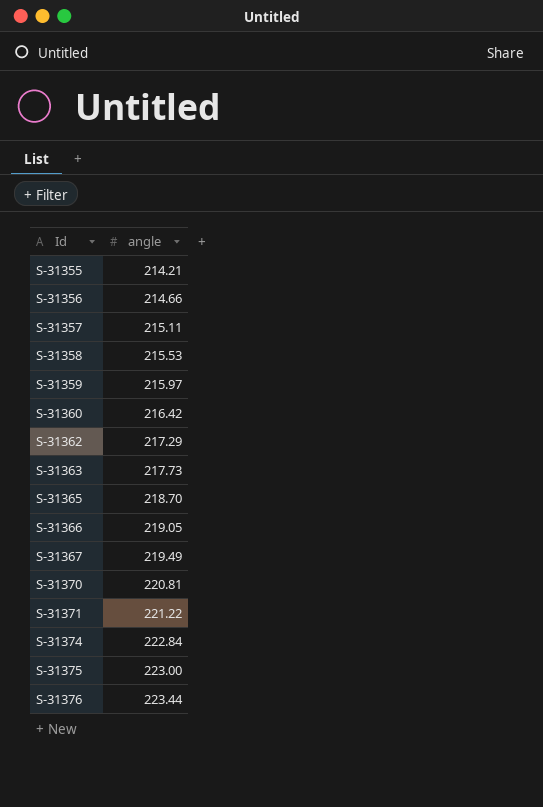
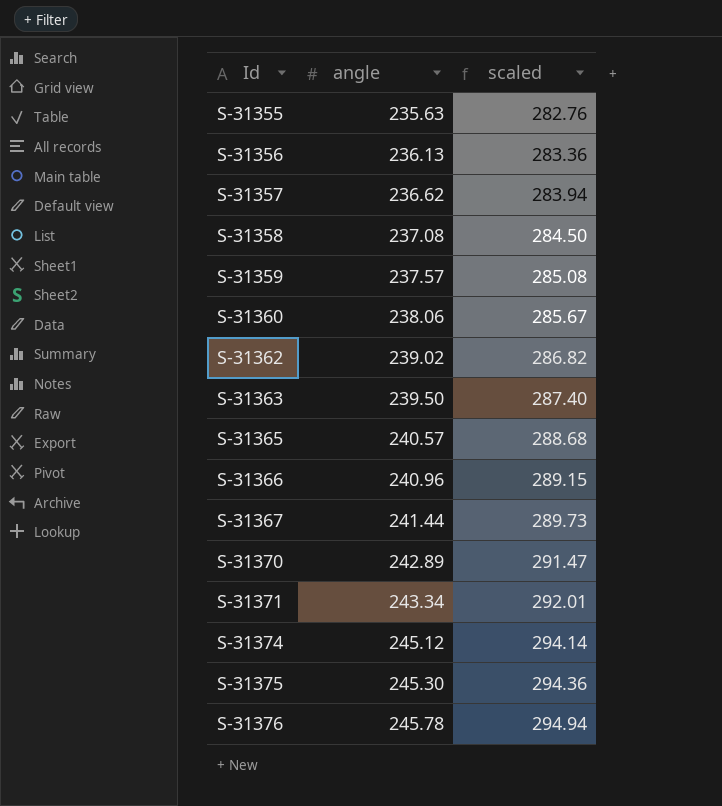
column scaled | formula: none -> [angle] * 1.2
S-31355 | angle: 214.21 -> 235.63
S-31356 | angle: 214.66 -> 236.13
S-31357 | angle: 215.11 -> 236.62
S-31358 | angle: 215.53 -> 237.08
S-31359 | angle: 215.97 -> 237.57
S-31360 | angle: 216.42 -> 238.06
S-31362 | angle: 217.29 -> 239.02
S-31363 | angle: 217.73 -> 239.50
S-31365 | angle: 218.70 -> 240.57
S-31366 | angle: 219.05 -> 240.96
S-31367 | angle: 219.49 -> 241.44
S-31370 | angle: 220.81 -> 242.89
S-31371 | angle: 221.22 -> 243.34
S-31374 | angle: 222.84 -> 245.12
S-31375 | angle: 223.00 -> 245.30
S-31376 | angle: 223.44 -> 245.78

